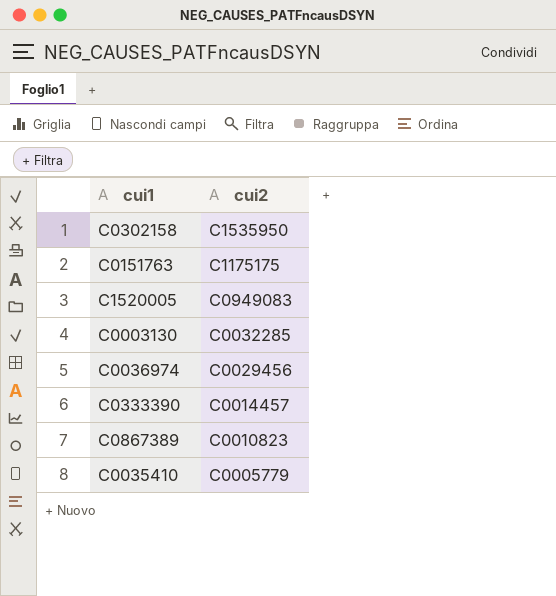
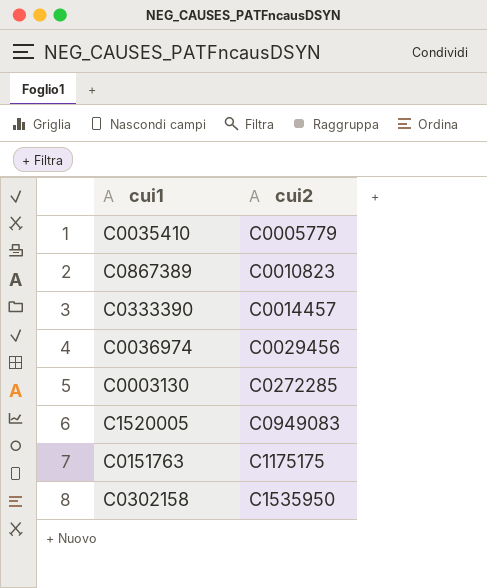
row order: cui2 descending -> cui2 ascending
C0003130 | cui2: C0032285 -> C0272285

